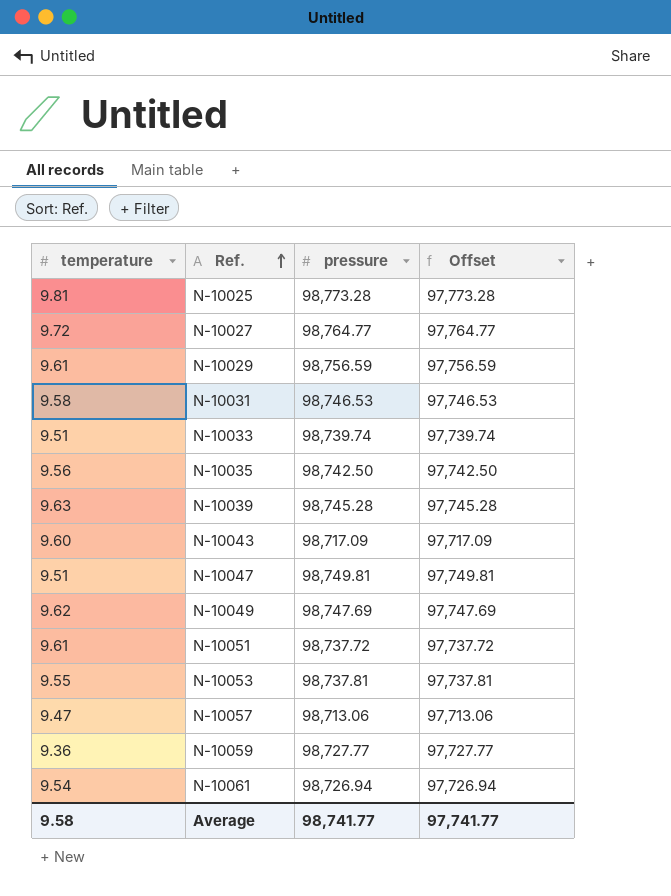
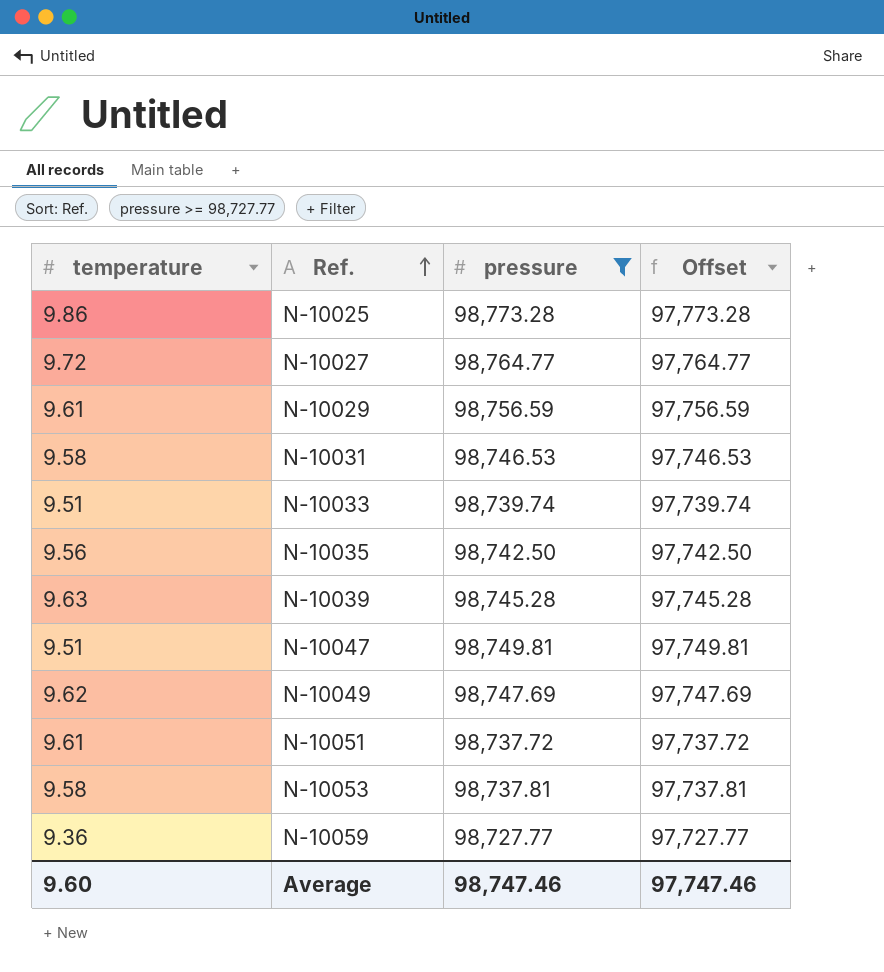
filter: none -> pressure >= 98,727.77
N-10025 | temperature: 9.81 -> 9.86
N-10053 | temperature: 9.55 -> 9.58
Average | temperature: 9.58 -> 9.60
Average | pressure: 98,741.77 -> 98,747.46
Average | Offset: 97,741.77 -> 97,747.46

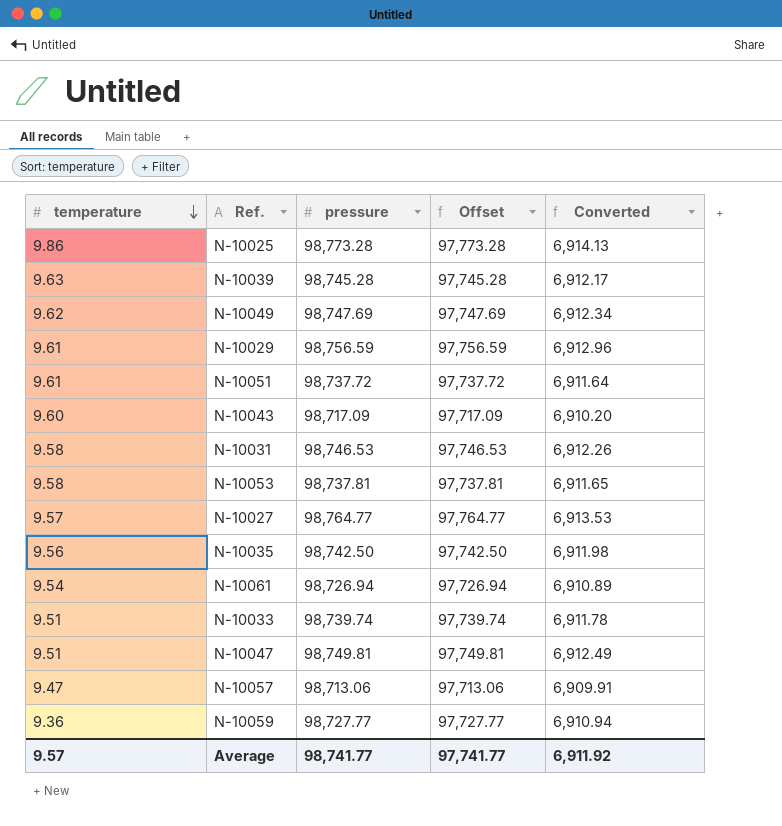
filter: pressure >= 98,727.77 -> none
row order: Ref. ascending -> temperature descending
column Converted | formula: none -> [pressure] * 0.07
N-10027 | temperature: 9.72 -> 9.57
Average | temperature: 9.60 -> 9.57
Average | pressure: 98,747.46 -> 98,741.77
Average | Offset: 97,747.46 -> 97,741.77

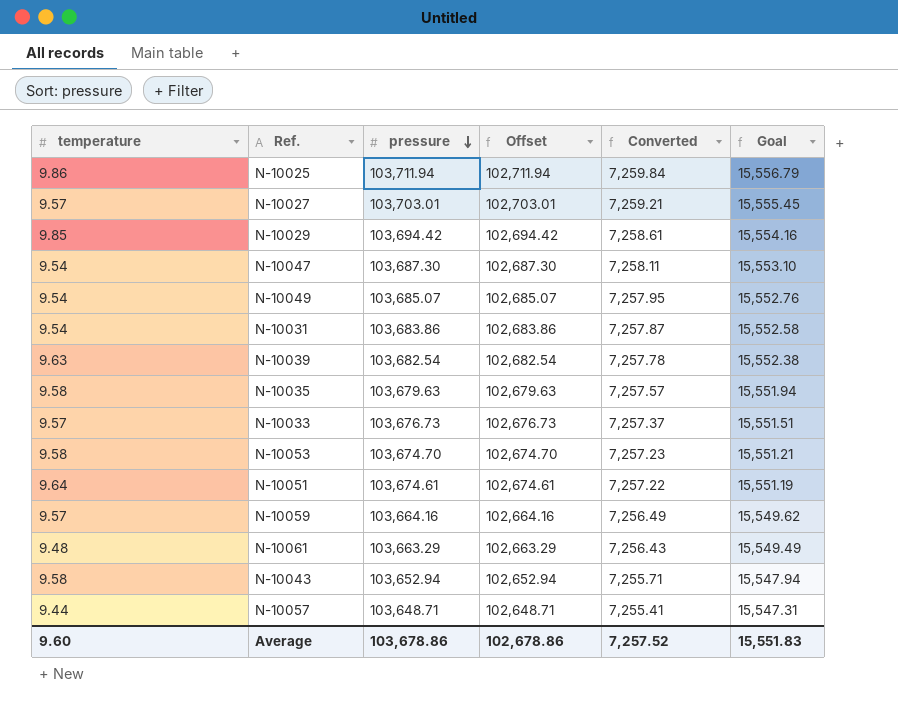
row order: temperature descending -> pressure descending
column Goal | formula: none -> [pressure] * 0.15
N-10025 | pressure: 98,773.28 -> 103,711.94
N-10025 | Offset: 97,773.28 -> 102,711.94
N-10025 | Converted: 6,914.13 -> 7,259.84
N-10027 | pressure: 98,764.77 -> 103,703.01
N-10027 | Offset: 97,764.77 -> 102,703.01
N-10027 | Converted: 6,913.53 -> 7,259.21
N-10029 | temperature: 9.61 -> 9.85
N-10029 | pressure: 98,756.59 -> 103,694.42
N-10029 | Offset: 97,756.59 -> 102,694.42
N-10029 | Converted: 6,912.96 -> 7,258.61
N-10047 | temperature: 9.51 -> 9.54
N-10047 | pressure: 98,749.81 -> 103,687.30
N-10047 | Offset: 97,749.81 -> 102,687.30
N-10047 | Converted: 6,912.49 -> 7,258.11
N-10049 | temperature: 9.62 -> 9.54
N-10049 | pressure: 98,747.69 -> 103,685.07
N-10049 | Offset: 97,747.69 -> 102,685.07
N-10049 | Converted: 6,912.34 -> 7,257.95
N-10031 | temperature: 9.58 -> 9.54
N-10031 | pressure: 98,746.53 -> 103,683.86
N-10031 | Offset: 97,746.53 -> 102,683.86
N-10031 | Converted: 6,912.26 -> 7,257.87
N-10039 | pressure: 98,745.28 -> 103,682.54
N-10039 | Offset: 97,745.28 -> 102,682.54
N-10039 | Converted: 6,912.17 -> 7,257.78
N-10035 | temperature: 9.56 -> 9.58
N-10035 | pressure: 98,742.50 -> 103,679.63
N-10035 | Offset: 97,742.50 -> 102,679.63
N-10035 | Converted: 6,911.98 -> 7,257.57
N-10033 | temperature: 9.51 -> 9.57
N-10033 | pressure: 98,739.74 -> 103,676.73
N-10033 | Offset: 97,739.74 -> 102,676.73
N-10033 | Converted: 6,911.78 -> 7,257.37
N-10053 | pressure: 98,737.81 -> 103,674.70
N-10053 | Offset: 97,737.81 -> 102,674.70
N-10053 | Converted: 6,911.65 -> 7,257.23
N-10051 | temperature: 9.61 -> 9.64
N-10051 | pressure: 98,737.72 -> 103,674.61
N-10051 | Offset: 97,737.72 -> 102,674.61
N-10051 | Converted: 6,911.64 -> 7,257.22
N-10059 | temperature: 9.36 -> 9.57
N-10059 | pressure: 98,727.77 -> 103,664.16
N-10059 | Offset: 97,727.77 -> 102,664.16
N-10059 | Converted: 6,910.94 -> 7,256.49
N-10061 | temperature: 9.54 -> 9.48
N-10061 | pressure: 98,726.94 -> 103,663.29
N-10061 | Offset: 97,726.94 -> 102,663.29
N-10061 | Converted: 6,910.89 -> 7,256.43
N-10043 | temperature: 9.60 -> 9.58
N-10043 | pressure: 98,717.09 -> 103,652.94
N-10043 | Offset: 97,717.09 -> 102,652.94
N-10043 | Converted: 6,910.20 -> 7,255.71
N-10057 | temperature: 9.47 -> 9.44
N-10057 | pressure: 98,713.06 -> 103,648.71
N-10057 | Offset: 97,713.06 -> 102,648.71
N-10057 | Converted: 6,909.91 -> 7,255.41
Average | temperature: 9.57 -> 9.60
Average | pressure: 98,741.77 -> 103,678.86
Average | Offset: 97,741.77 -> 102,678.86
Average | Converted: 6,911.92 -> 7,257.52

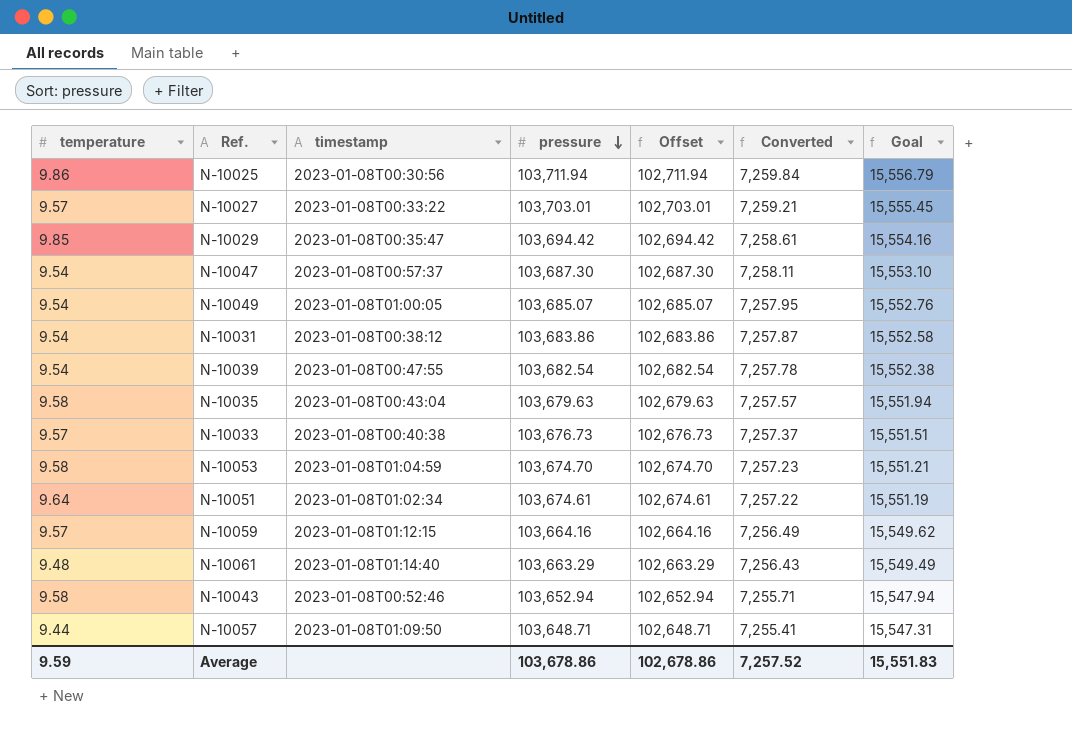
column timestamp | position: none -> 3
N-10039 | temperature: 9.63 -> 9.54
Average | temperature: 9.60 -> 9.59

